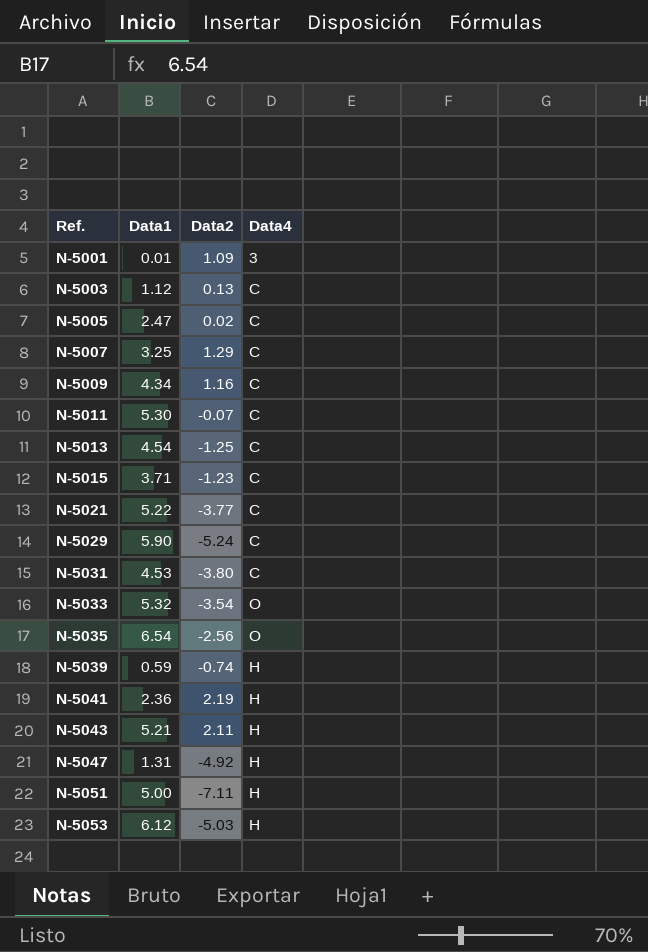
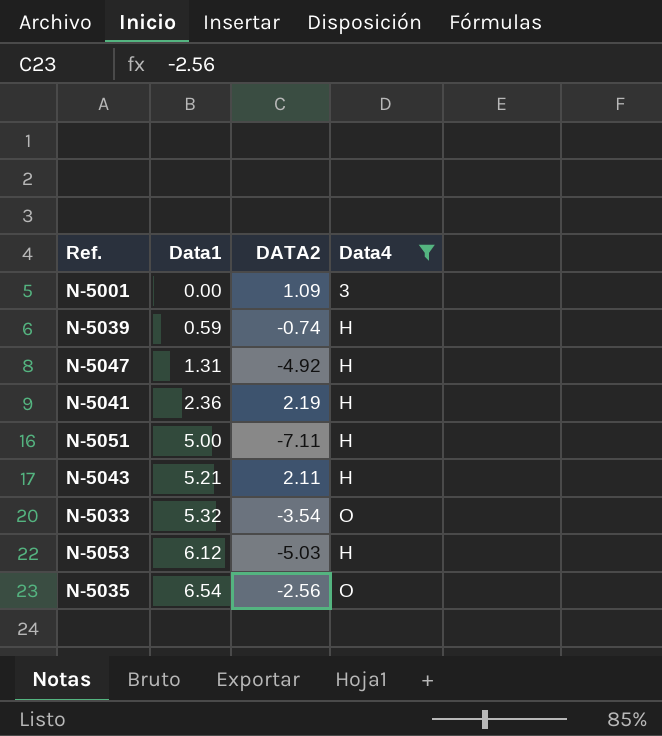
filter: none -> Data4 != C
row order: Ref. ascending -> Data1 ascending
column name: Data2 -> DATA2
N-5001 | Data1: 0.01 -> 0.00

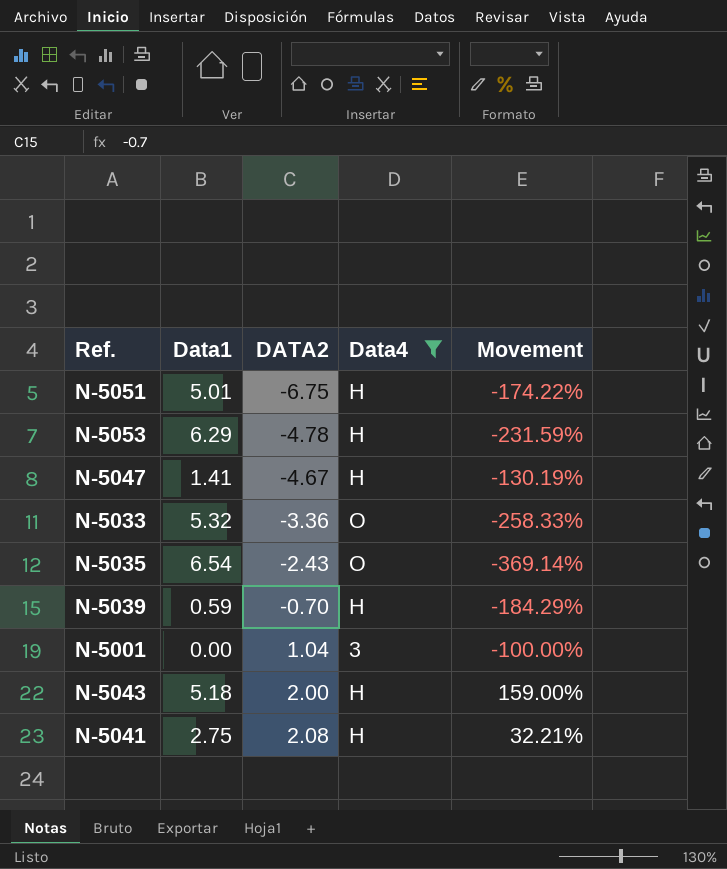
row order: Data1 ascending -> DATA2 ascending
column Movement | formula: none -> ([Data1] - [DATA2]) / [DATA2]
N-5051 | Data1: 5.00 -> 5.01
N-5051 | DATA2: -7.11 -> -6.75
N-5053 | Data1: 6.12 -> 6.29
N-5053 | DATA2: -5.03 -> -4.78
N-5047 | Data1: 1.31 -> 1.41
N-5047 | DATA2: -4.92 -> -4.67
N-5033 | DATA2: -3.54 -> -3.36
N-5035 | DATA2: -2.56 -> -2.43
N-5039 | DATA2: -0.74 -> -0.70
N-5001 | DATA2: 1.09 -> 1.04
N-5043 | Data1: 5.21 -> 5.18
N-5043 | DATA2: 2.11 -> 2.00
N-5041 | Data1: 2.36 -> 2.75
N-5041 | DATA2: 2.19 -> 2.08

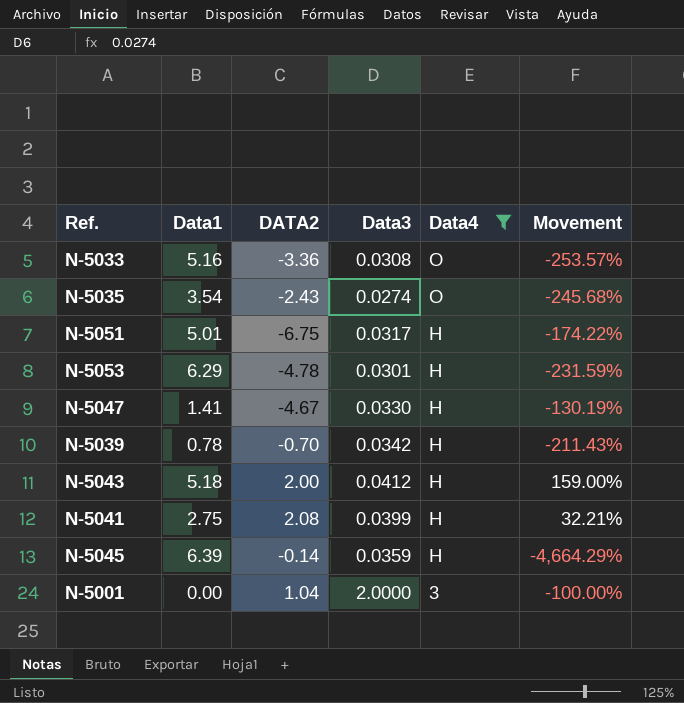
row order: DATA2 ascending -> Data4 descending
column Data3 | position: none -> 4
N-5033 | Data1: 5.32 -> 5.16
N-5033 | Movement: -258.33% -> -253.57%
N-5035 | Data1: 6.54 -> 3.54
N-5035 | Movement: -369.14% -> -245.68%
N-5039 | Data1: 0.59 -> 0.78
N-5039 | Movement: -184.29% -> -211.43%
row N-5045: none -> 6.39 | -0.14 | 0.0359 | H | -4,664.29%

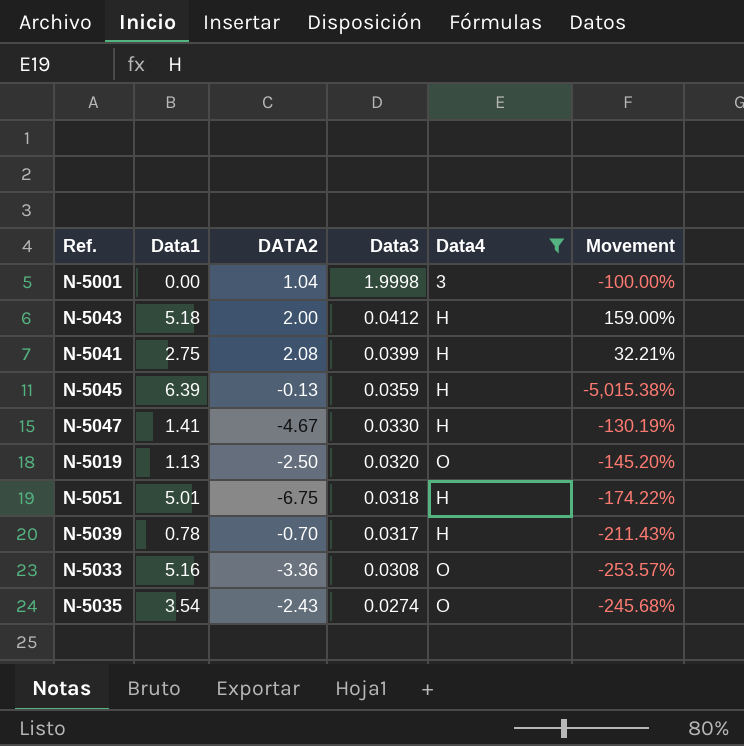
row order: Data4 descending -> Data3 descending
row N-5053: 6.29 | -4.78 | 0.0301 | H | -231.59% -> none
N-5001 | Data3: 2.0000 -> 1.9998
N-5045 | DATA2: -0.14 -> -0.13
N-5045 | Movement: -4,664.29% -> -5,015.38%
row N-5019: none -> 1.13 | -2.50 | 0.0320 | O | -145.20%
N-5051 | Data3: 0.0317 -> 0.0318
N-5039 | Data3: 0.0342 -> 0.0317

